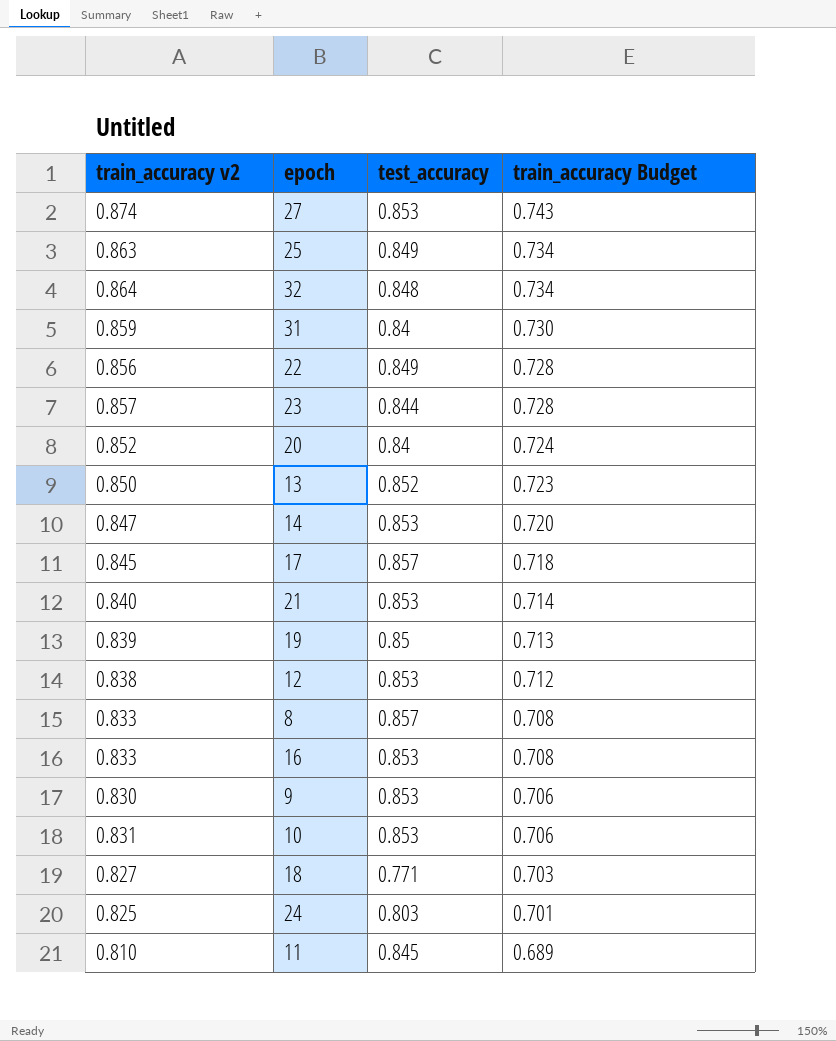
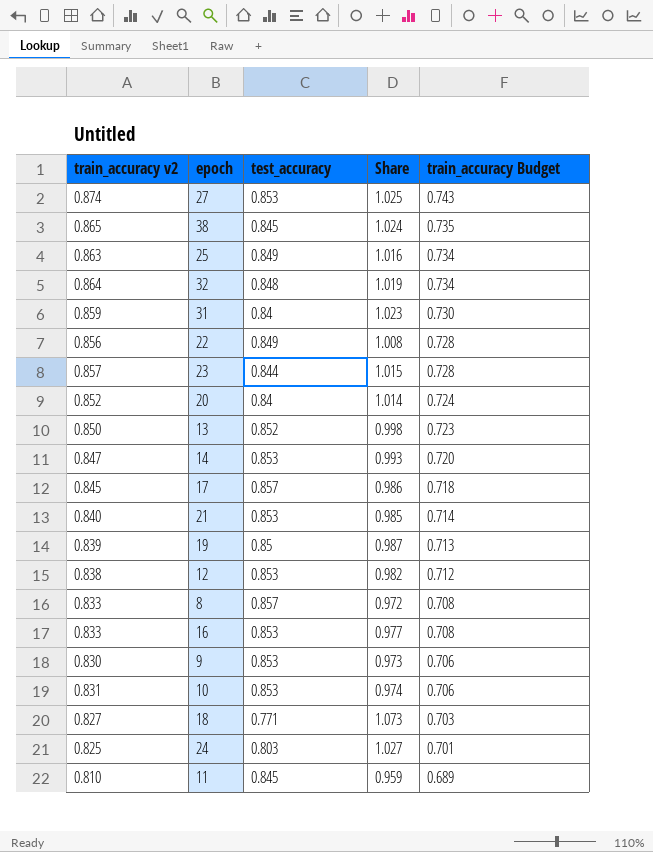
column Share | formula: none -> [train_accuracy v2] / [test_accuracy]
row 38: none -> 0.865 | 0.845 | 1.024 | 0.735

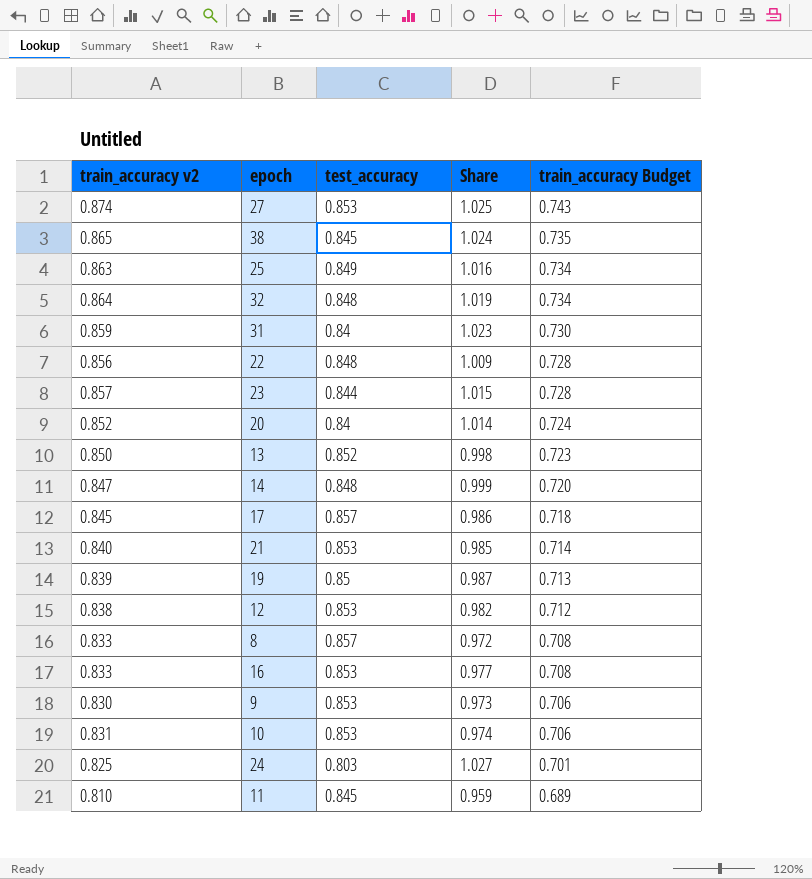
row 18: 0.827 | 0.771 | 1.073 | 0.703 -> none
22 | test_accuracy: 0.849 -> 0.848
22 | Share: 1.008 -> 1.009
14 | test_accuracy: 0.853 -> 0.848
14 | Share: 0.993 -> 0.999

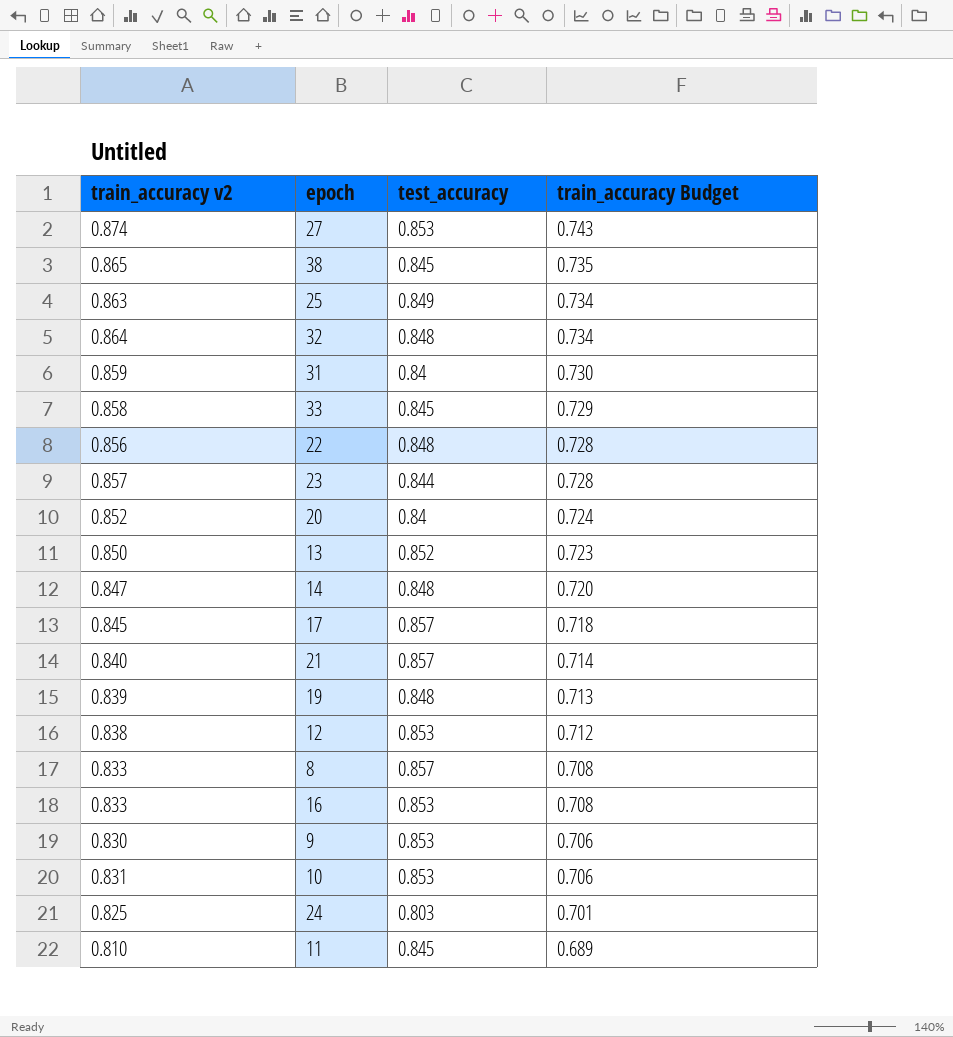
column Share | formula: [train_accuracy v2] / [test_accuracy] -> none
row 33: none -> 0.858 | 0.845 | 0.729
21 | test_accuracy: 0.853 -> 0.857
19 | test_accuracy: 0.85 -> 0.848

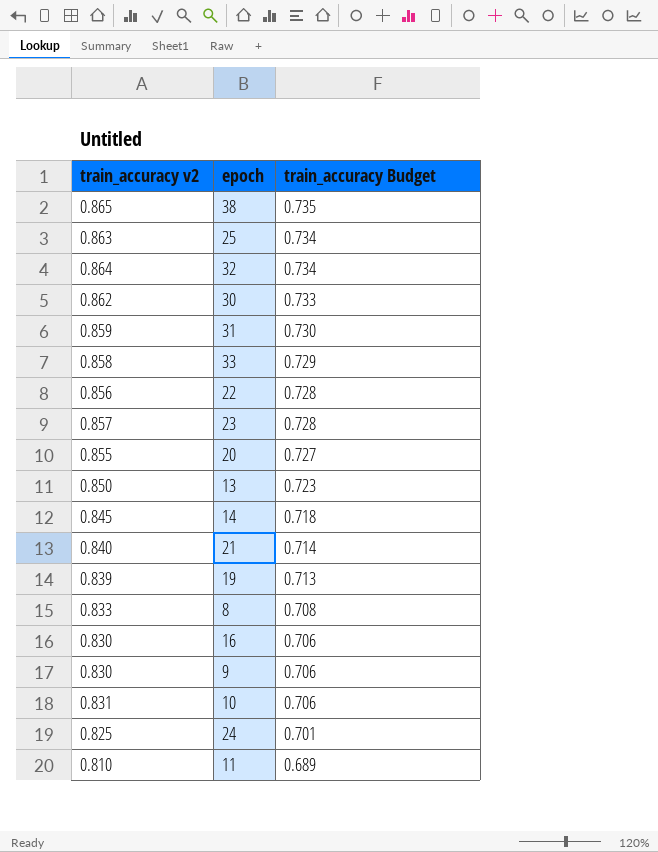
column test_accuracy | position: 3 -> none
row 27: 0.874 | 0.853 | 0.743 -> none
row 17: 0.845 | 0.857 | 0.718 -> none
row 12: 0.838 | 0.853 | 0.712 -> none
row 30: none -> 0.862 | 0.733
20 | train_accuracy v2: 0.852 -> 0.855
20 | train_accuracy Budget: 0.724 -> 0.727
14 | train_accuracy v2: 0.847 -> 0.845
14 | train_accuracy Budget: 0.720 -> 0.718
16 | train_accuracy v2: 0.833 -> 0.830
16 | train_accuracy Budget: 0.708 -> 0.706

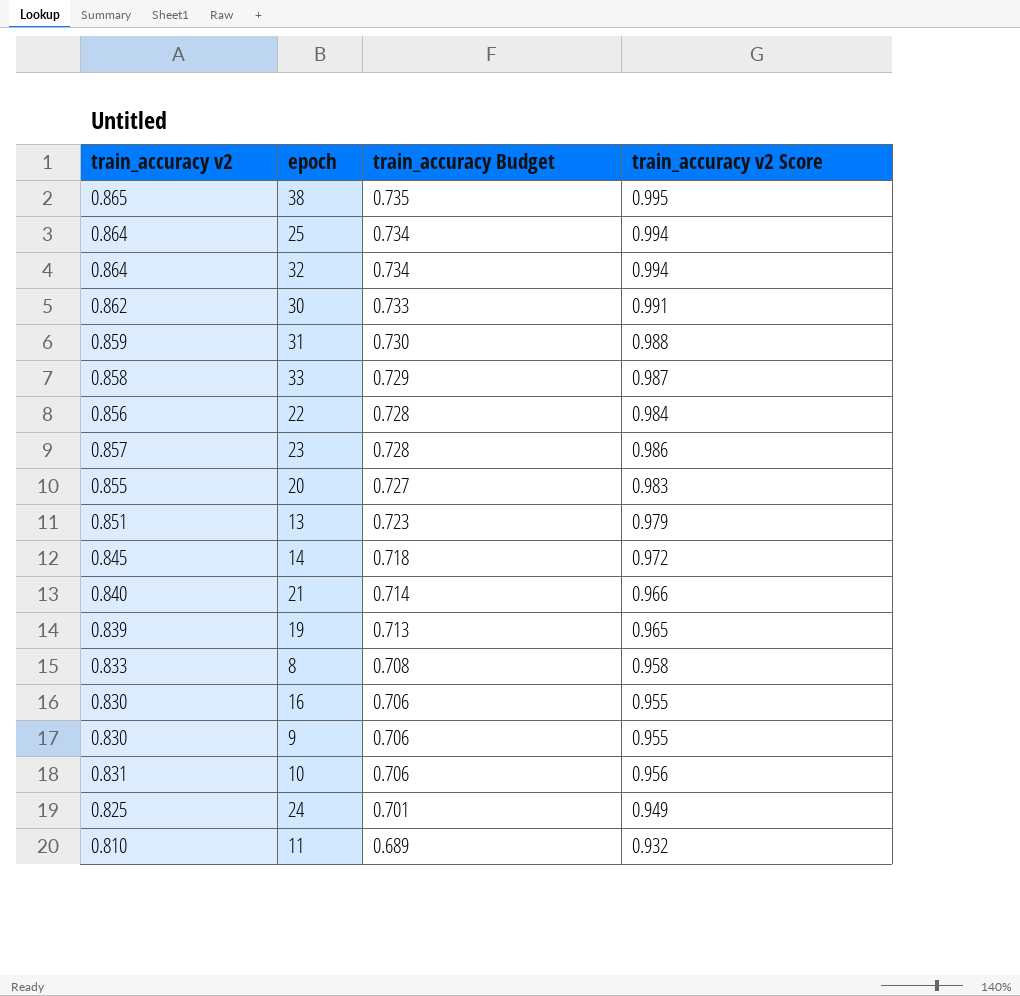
column train_accuracy v2 Score | formula: none -> [train_accuracy v2] * 1.15
25 | train_accuracy v2: 0.863 -> 0.864
13 | train_accuracy v2: 0.850 -> 0.851

